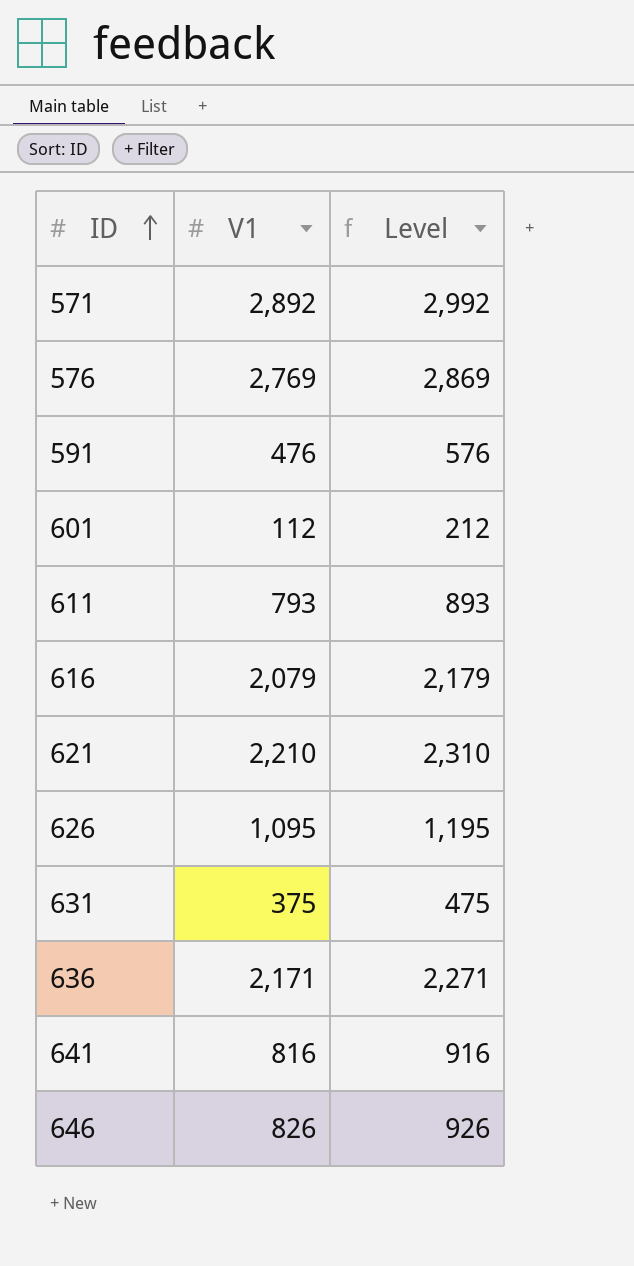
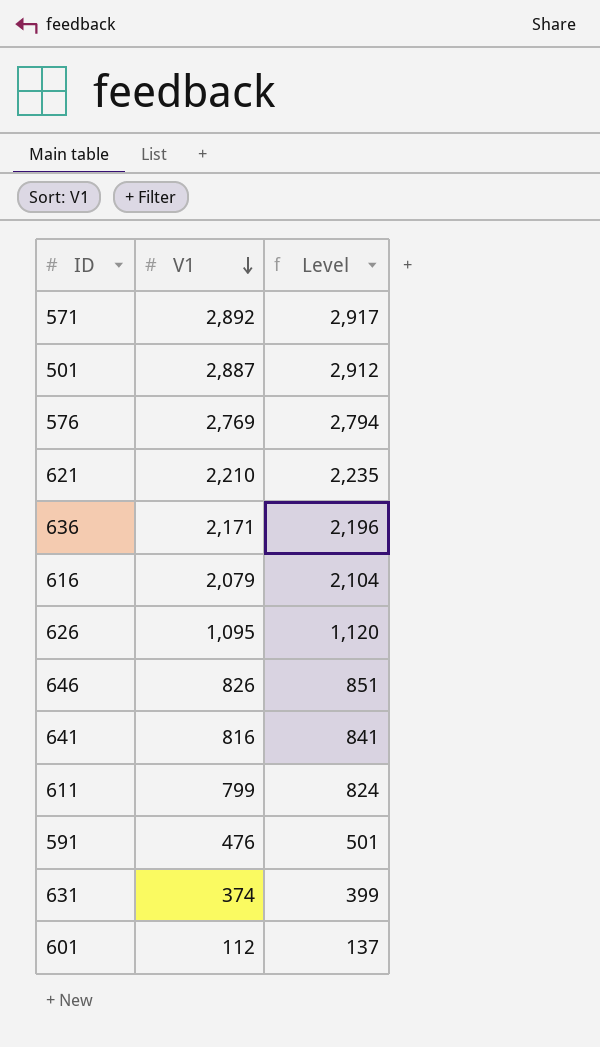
row order: ID ascending -> V1 descending
column Level | formula: [V1] + 100 -> [V1] + 25
row 501: none -> 2,887 | 2,912
611 | V1: 793 -> 799
631 | V1: 375 -> 374

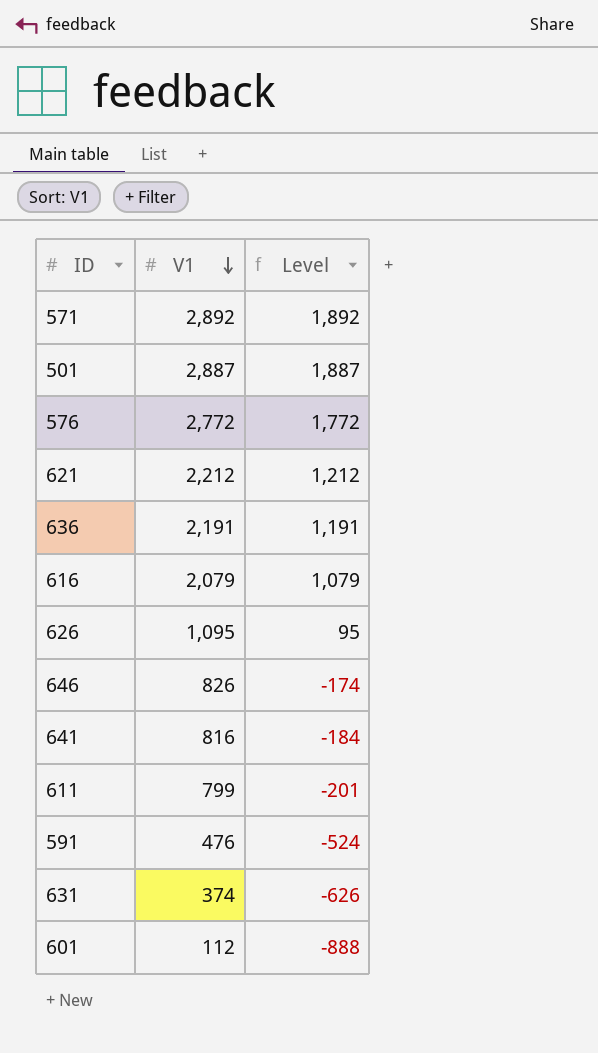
column Level | formula: [V1] + 25 -> [V1] - 1000
576 | V1: 2,769 -> 2,772
621 | V1: 2,210 -> 2,212
636 | V1: 2,171 -> 2,191

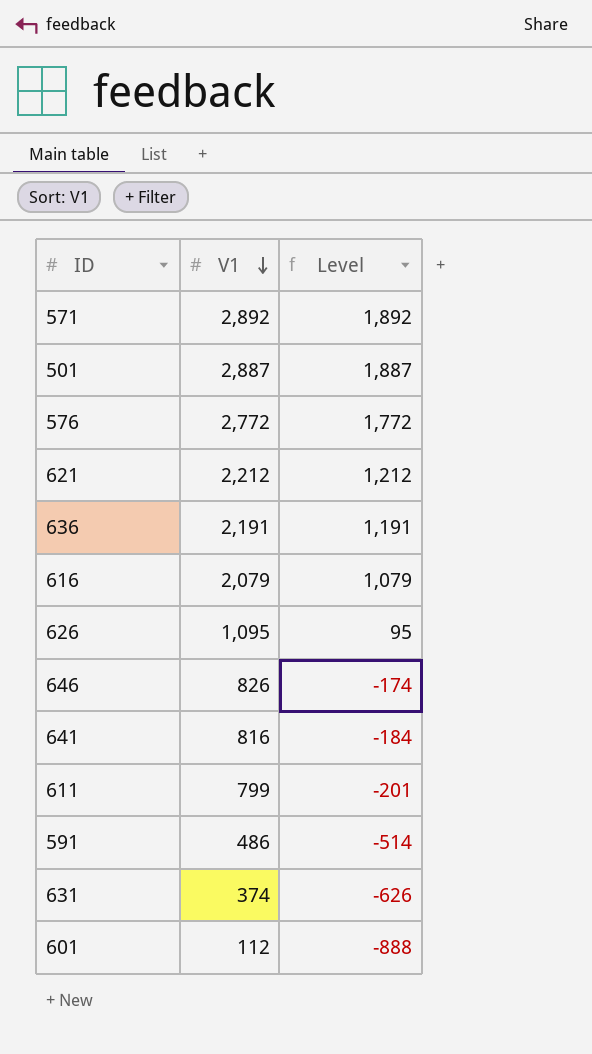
591 | V1: 476 -> 486
591 | Level: -524 -> -514

